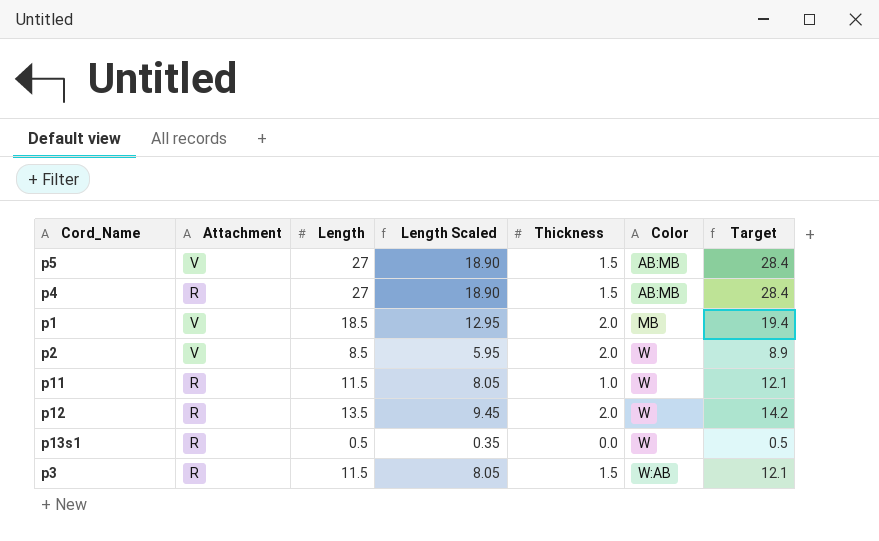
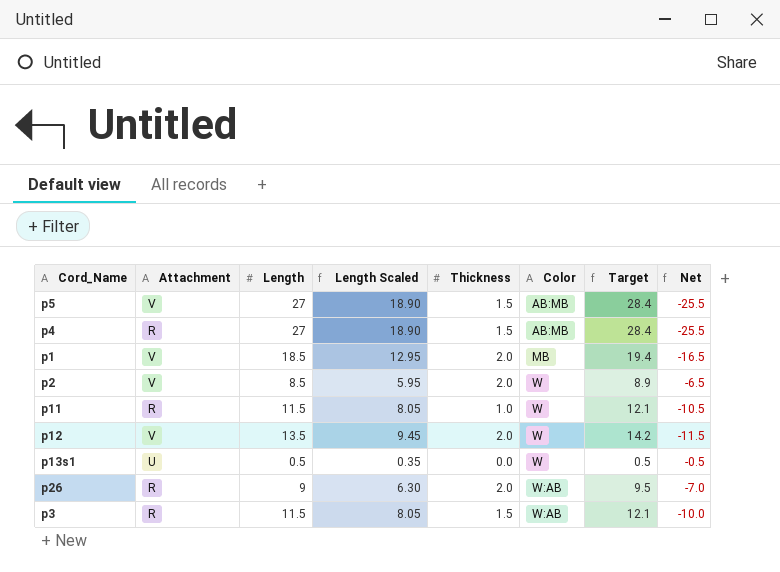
column Net | formula: none -> [Thickness] - [Length]
p12 | Attachment: R -> V
p13s1 | Attachment: R -> U
row p26: none -> R | 9 | 6.30 | 2.0 | W:AB | 9.5 | -7.0

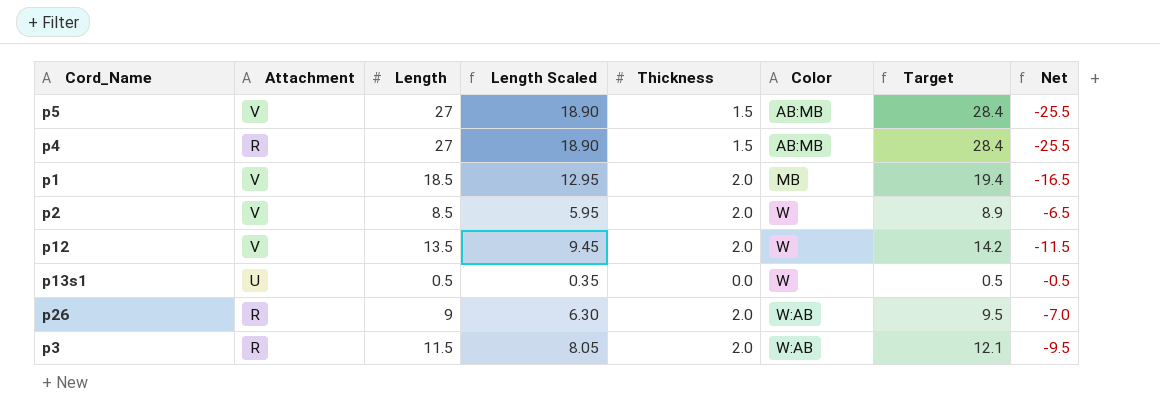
row p11: R | 11.5 | 8.05 | 1.0 | W | 12.1 | -10.5 -> none
p3 | Thickness: 1.5 -> 2.0
p3 | Net: -10.0 -> -9.5

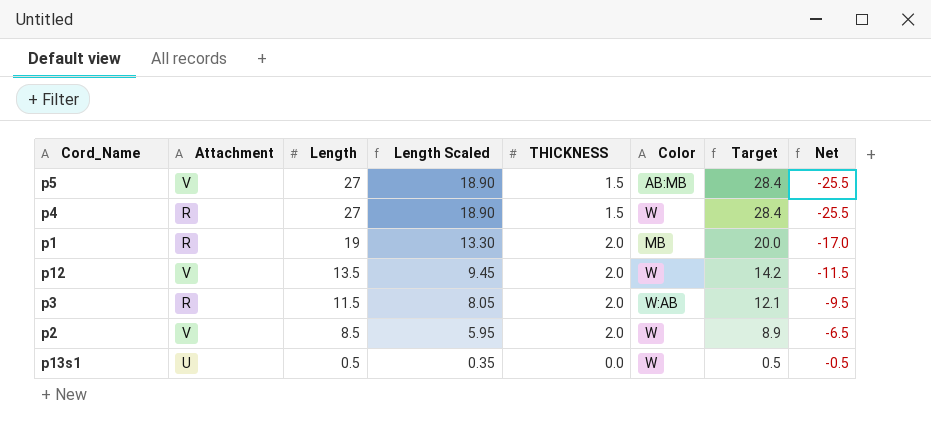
row order: Color ascending -> Length descending
column name: Thickness -> THICKNESS
row p26: R | 9 | 6.30 | 2.0 | W:AB | 9.5 | -7.0 -> none
p4 | Color: AB:MB -> W
p1 | Attachment: V -> R
p1 | Length: 18.5 -> 19
p1 | Length Scaled: 12.95 -> 13.30
p1 | Target: 19.4 -> 20.0
p1 | Net: -16.5 -> -17.0

